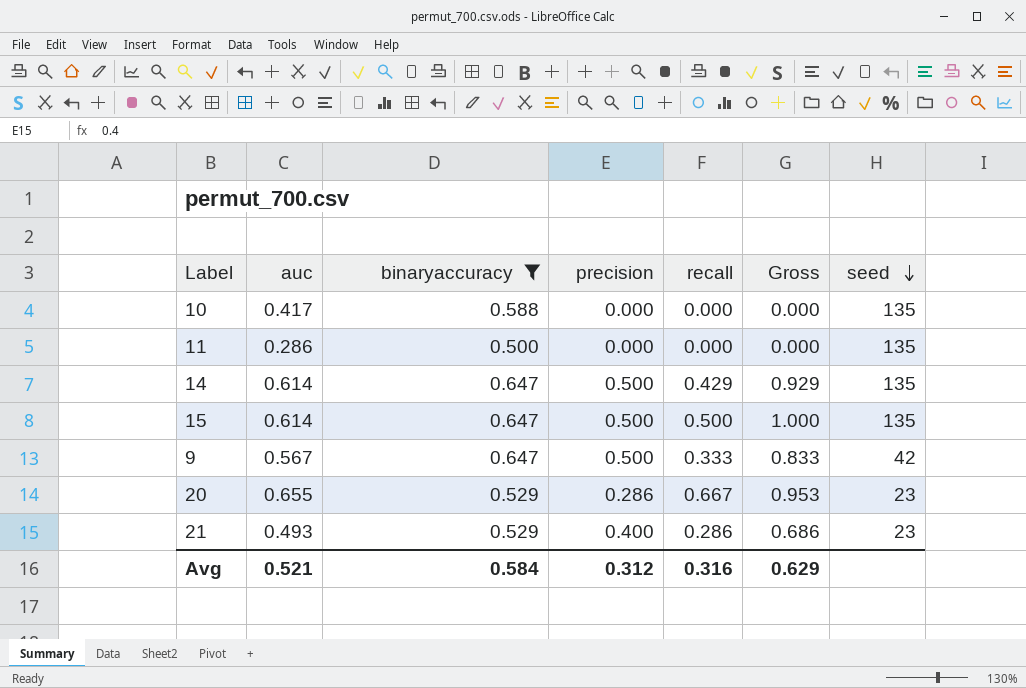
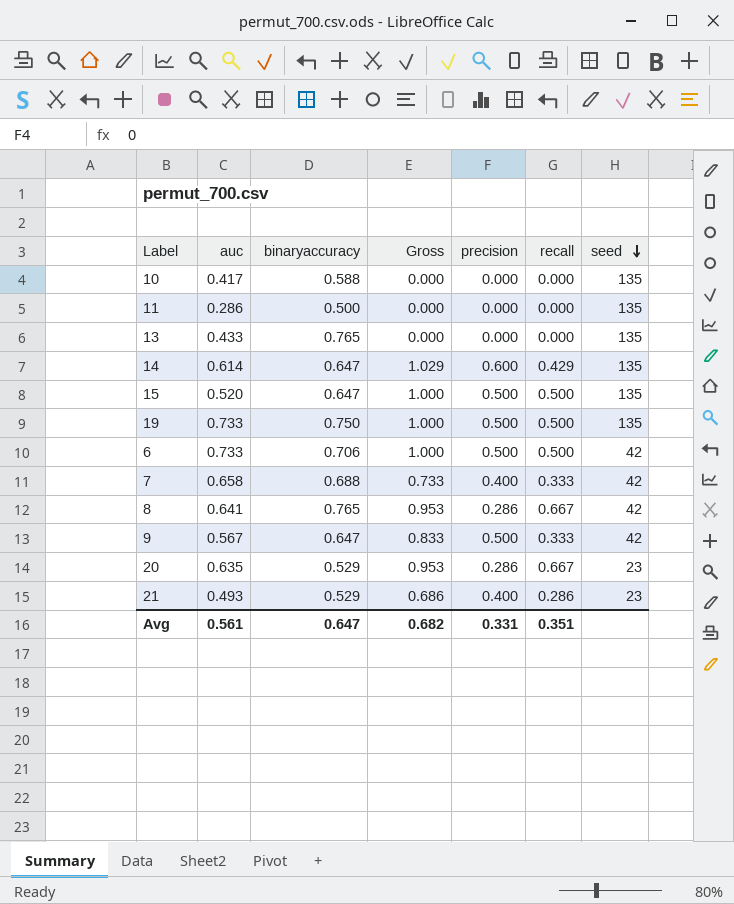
filter: binaryaccuracy <= 0.647 -> none
column Gross | position: 6 -> 4
14 | Gross: 0.929 -> 1.029
14 | precision: 0.500 -> 0.600
15 | auc: 0.614 -> 0.520
20 | auc: 0.655 -> 0.635
Avg | auc: 0.521 -> 0.561
Avg | binaryaccuracy: 0.584 -> 0.647
Avg | Gross: 0.629 -> 0.682
Avg | precision: 0.312 -> 0.331
Avg | recall: 0.316 -> 0.351

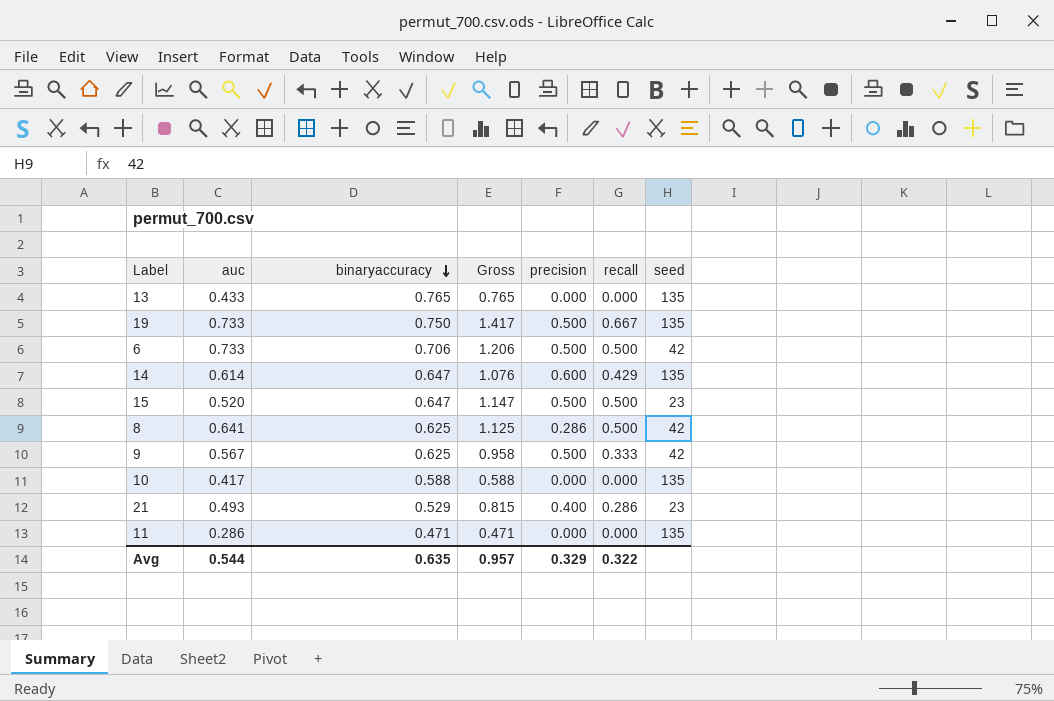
row order: seed descending -> binaryaccuracy descending
column Gross | formula: [precision] + [recall] -> [binaryaccuracy] + [recall]
row 7: 0.658 | 0.688 | 0.733 | 0.400 | 0.333 | 42 -> none
row 20: 0.635 | 0.529 | 0.953 | 0.286 | 0.667 | 23 -> none
19 | recall: 0.500 -> 0.667
15 | seed: 135 -> 23
8 | binaryaccuracy: 0.765 -> 0.625
8 | recall: 0.667 -> 0.500
9 | binaryaccuracy: 0.647 -> 0.625
11 | binaryaccuracy: 0.500 -> 0.471
Avg | auc: 0.561 -> 0.544
Avg | binaryaccuracy: 0.647 -> 0.635
Avg | Gross: 0.682 -> 0.957
Avg | precision: 0.331 -> 0.329
Avg | recall: 0.351 -> 0.322

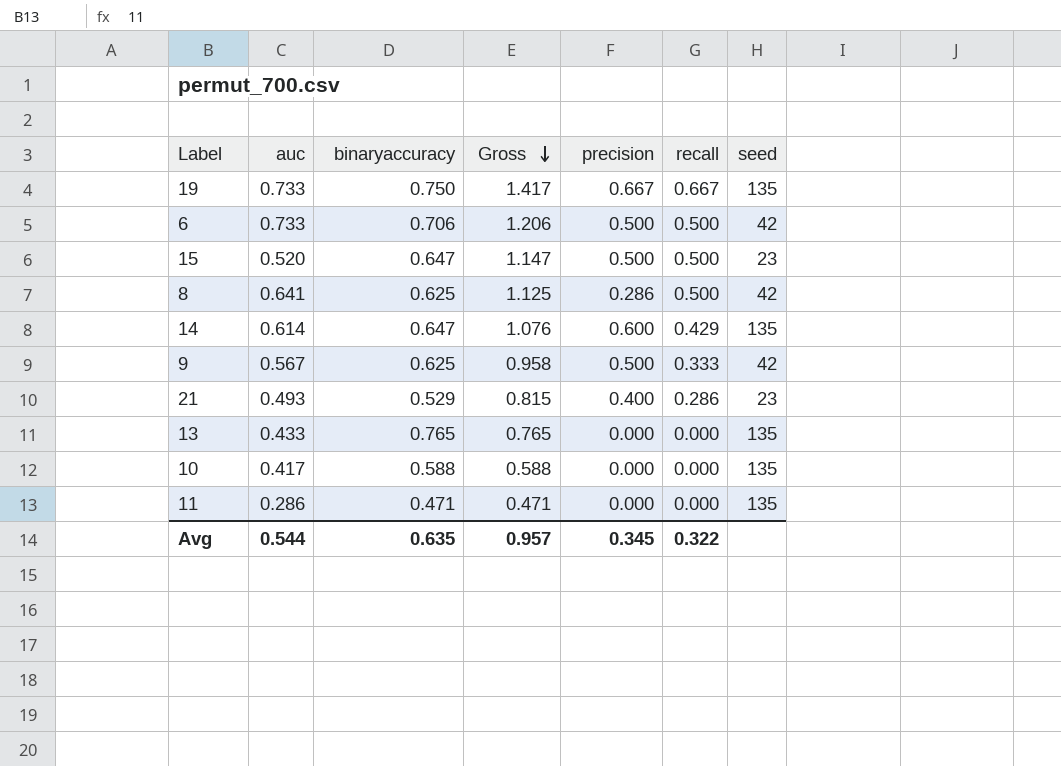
row order: binaryaccuracy descending -> Gross descending
19 | precision: 0.500 -> 0.667
Avg | precision: 0.329 -> 0.345

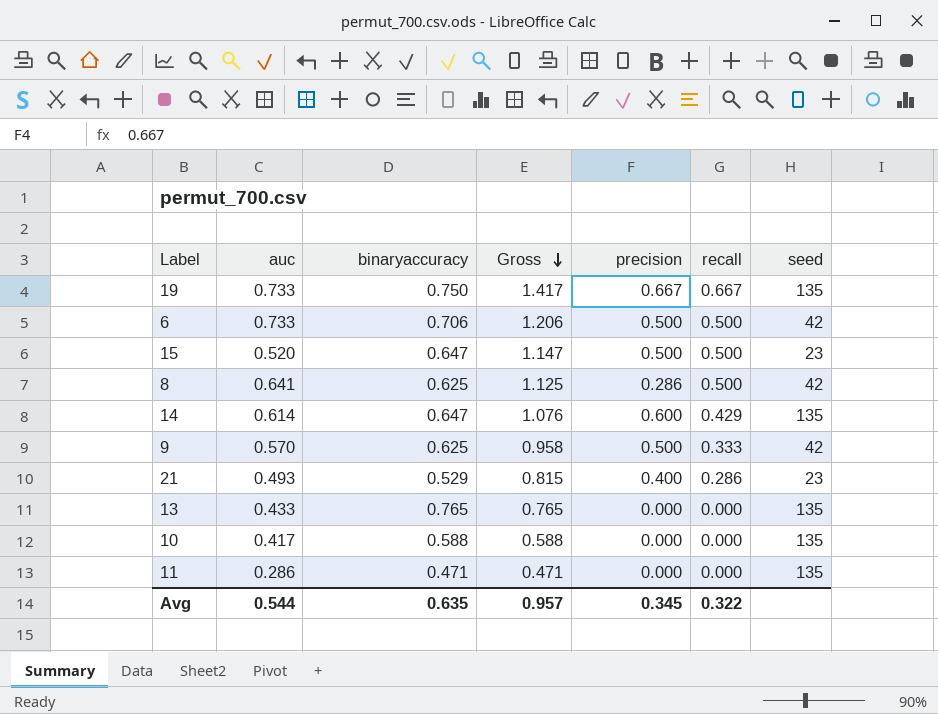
9 | auc: 0.567 -> 0.570

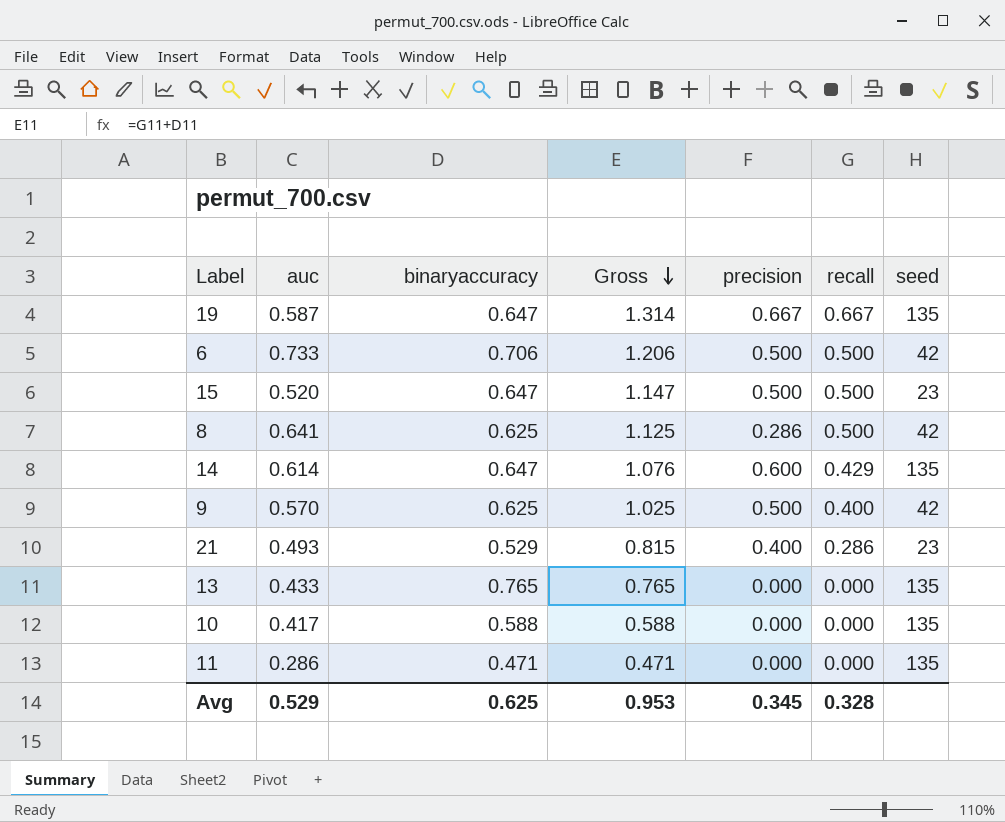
19 | auc: 0.733 -> 0.587
19 | binaryaccuracy: 0.750 -> 0.647
19 | Gross: 1.417 -> 1.314
9 | Gross: 0.958 -> 1.025
9 | recall: 0.333 -> 0.400
Avg | auc: 0.544 -> 0.529
Avg | binaryaccuracy: 0.635 -> 0.625
Avg | Gross: 0.957 -> 0.953
Avg | recall: 0.322 -> 0.328

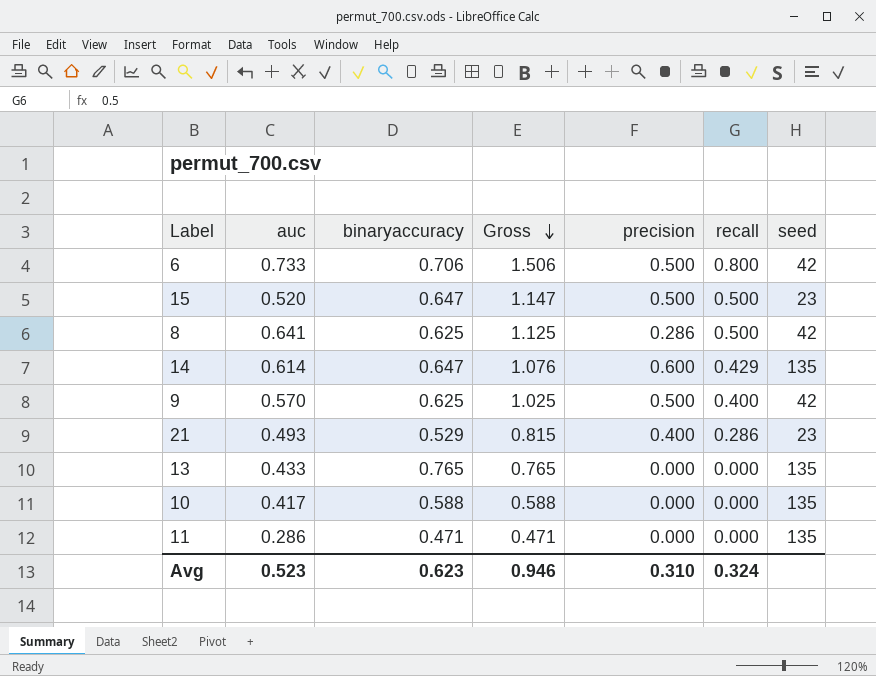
row 19: 0.587 | 0.647 | 1.314 | 0.667 | 0.667 | 135 -> none
6 | Gross: 1.206 -> 1.506
6 | recall: 0.500 -> 0.800
Avg | auc: 0.529 -> 0.523
Avg | binaryaccuracy: 0.625 -> 0.623
Avg | Gross: 0.953 -> 0.946
Avg | precision: 0.345 -> 0.310
Avg | recall: 0.328 -> 0.324

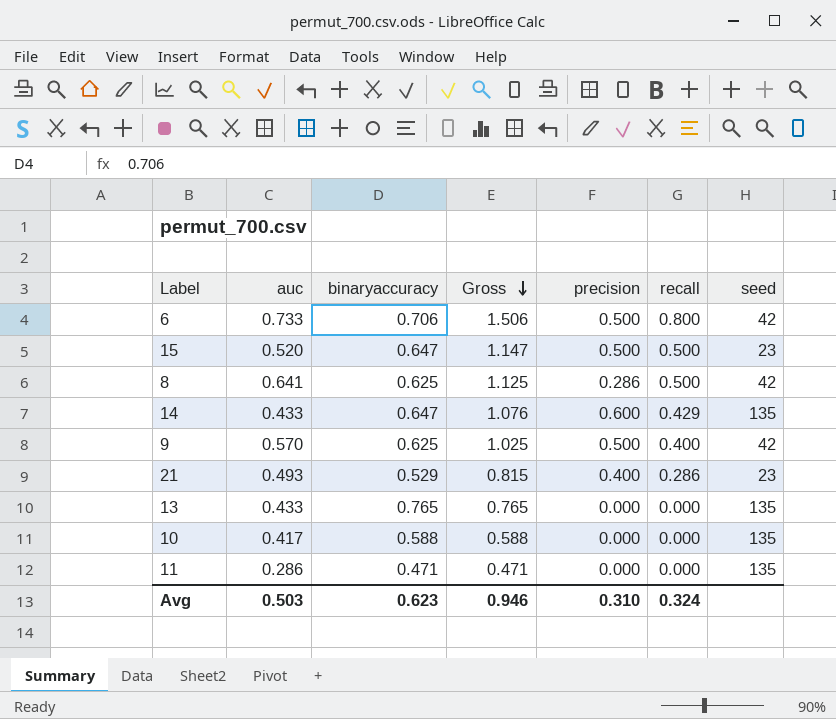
14 | auc: 0.614 -> 0.433
Avg | auc: 0.523 -> 0.503

